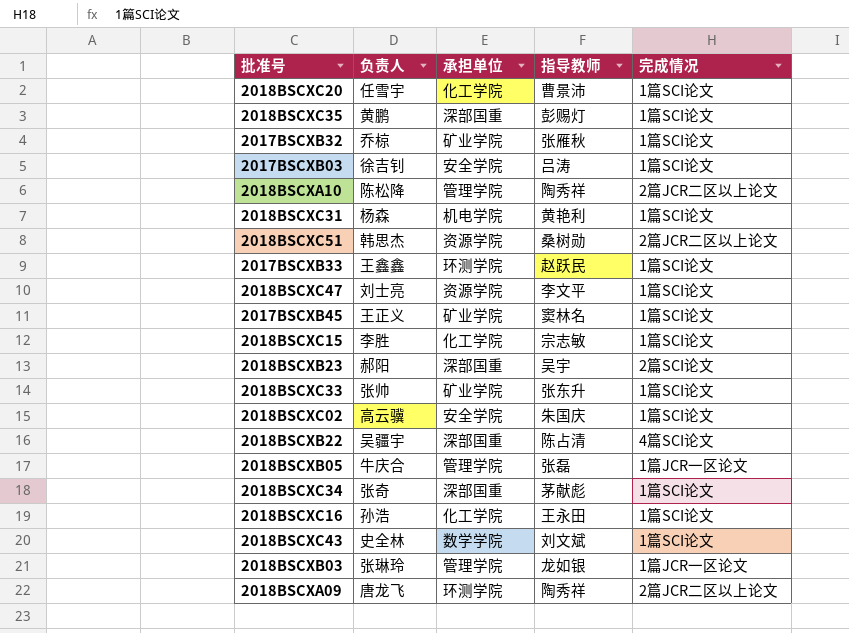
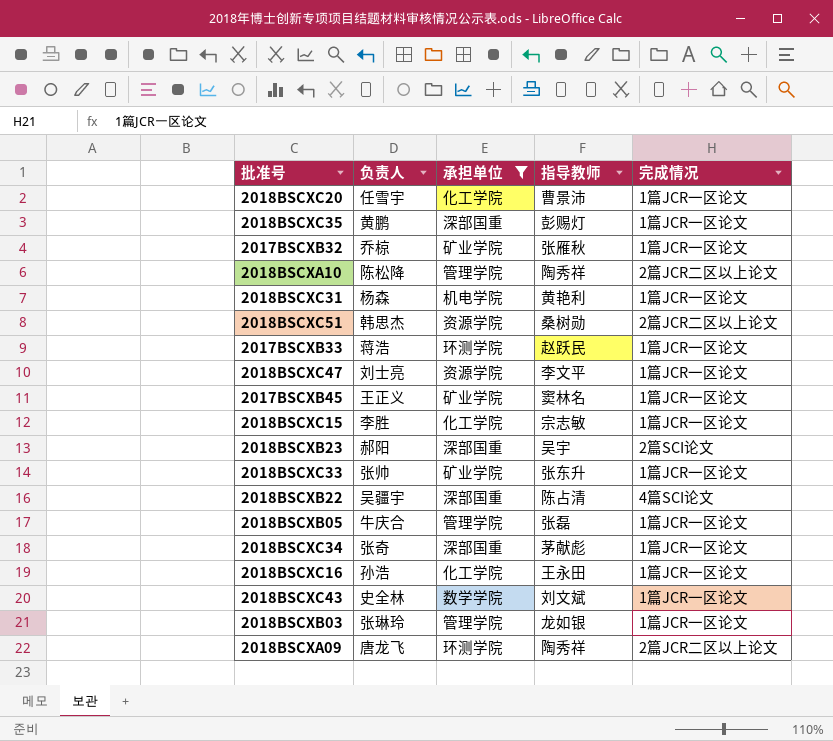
filter: none -> 承担单位 != 安全学院
2018BSCXC20 | 完成情况: 1篇SCI论文 -> 1篇JCR一区论文
2018BSCXC35 | 完成情况: 1篇SCI论文 -> 1篇JCR一区论文
2017BSCXB32 | 完成情况: 1篇SCI论文 -> 1篇JCR一区论文
2018BSCXC31 | 完成情况: 1篇SCI论文 -> 1篇JCR一区论文
2017BSCXB33 | 负责人: 王鑫鑫 -> 蒋浩
2017BSCXB33 | 完成情况: 1篇SCI论文 -> 1篇JCR一区论文
2018BSCXC47 | 完成情况: 1篇SCI论文 -> 1篇JCR一区论文
2017BSCXB45 | 完成情况: 1篇SCI论文 -> 1篇JCR一区论文
2018BSCXC15 | 完成情况: 1篇SCI论文 -> 1篇JCR一区论文
2018BSCXC33 | 完成情况: 1篇SCI论文 -> 1篇JCR一区论文
2018BSCXC34 | 完成情况: 1篇SCI论文 -> 1篇JCR一区论文
2018BSCXC16 | 完成情况: 1篇SCI论文 -> 1篇JCR一区论文
2018BSCXC43 | 完成情况: 1篇SCI论文 -> 1篇JCR一区论文

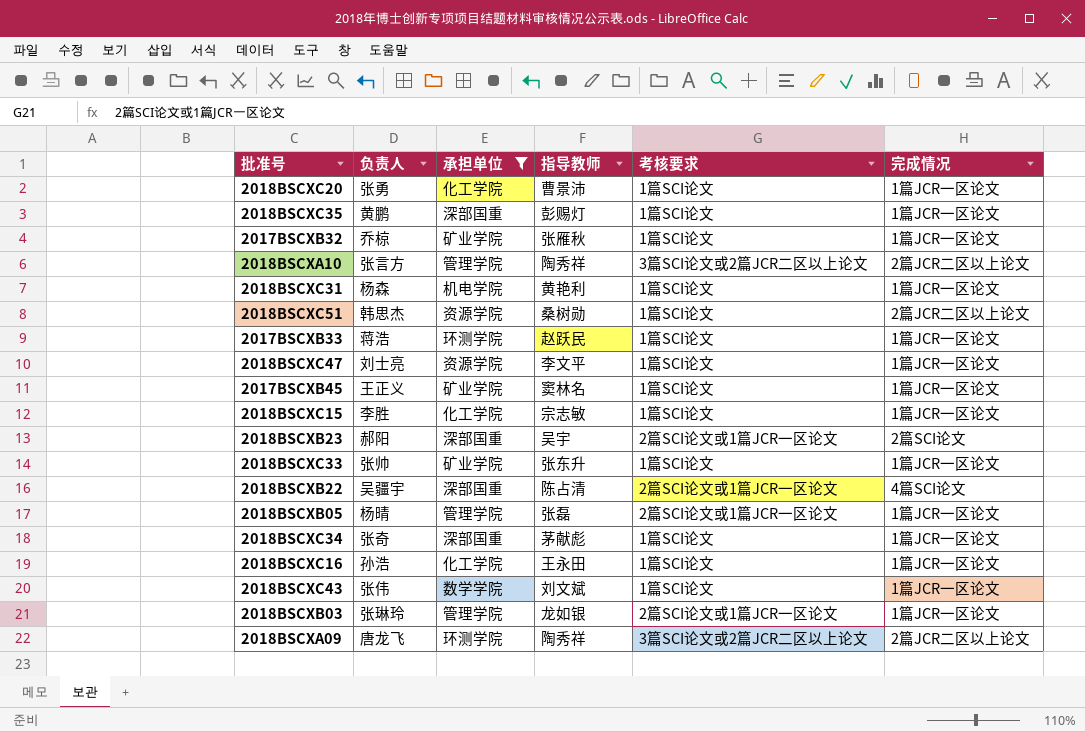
column 考核要求 | position: none -> 5
2018BSCXC20 | 负责人: 任雪宇 -> 张勇
2018BSCXA10 | 负责人: 陈松降 -> 张言方
2018BSCXB05 | 负责人: 牛庆合 -> 杨晴
2018BSCXC43 | 负责人: 史全林 -> 张伟

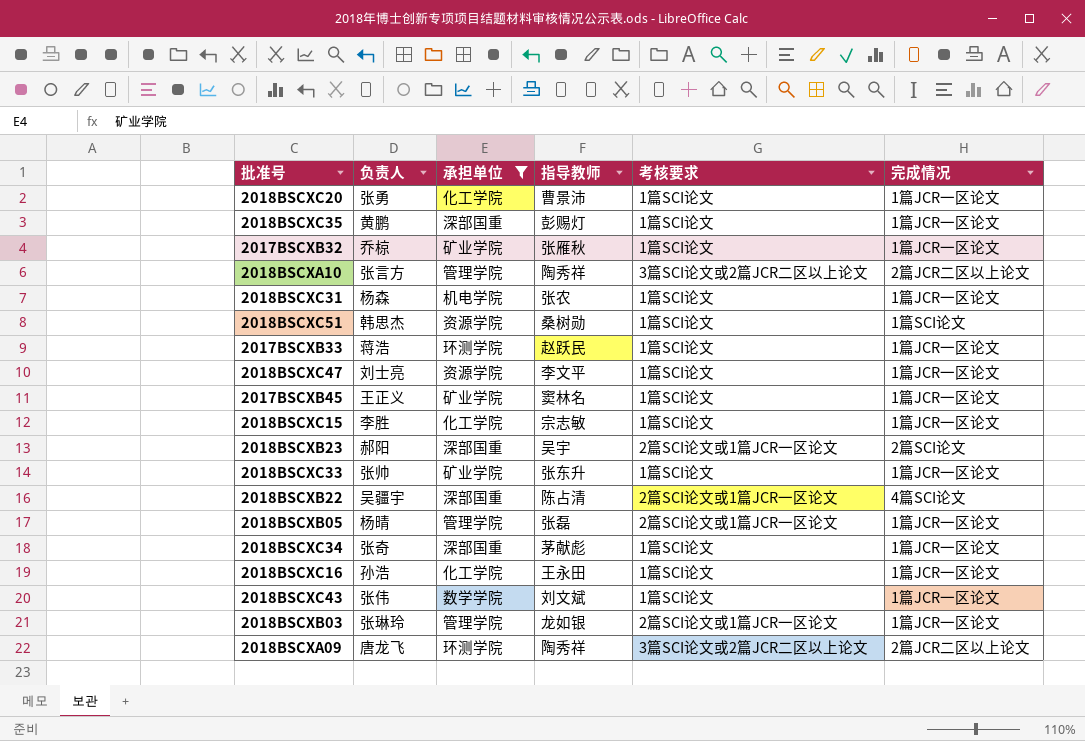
2018BSCXC31 | 指导教师: 黄艳利 -> 张农
2018BSCXC51 | 完成情况: 2篇JCR二区以上论文 -> 1篇SCI论文

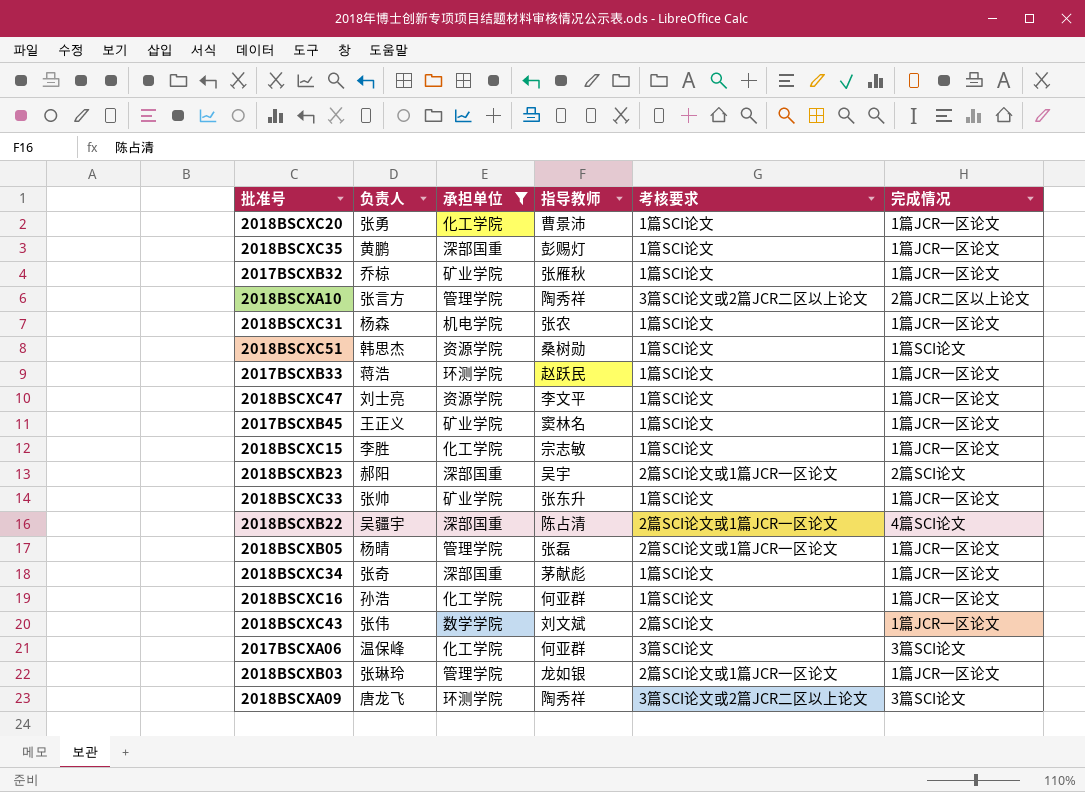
2018BSCXC16 | 指导教师: 王永田 -> 何亚群
2018BSCXC43 | 考核要求: 1篇SCI论文 -> 2篇SCI论文
row 2017BSCXA06: none -> 温保峰 | 化工学院 | 何亚群 | 3篇SCI论文 | 3篇SCI论文
2018BSCXA09 | 完成情况: 2篇JCR二区以上论文 -> 3篇SCI论文

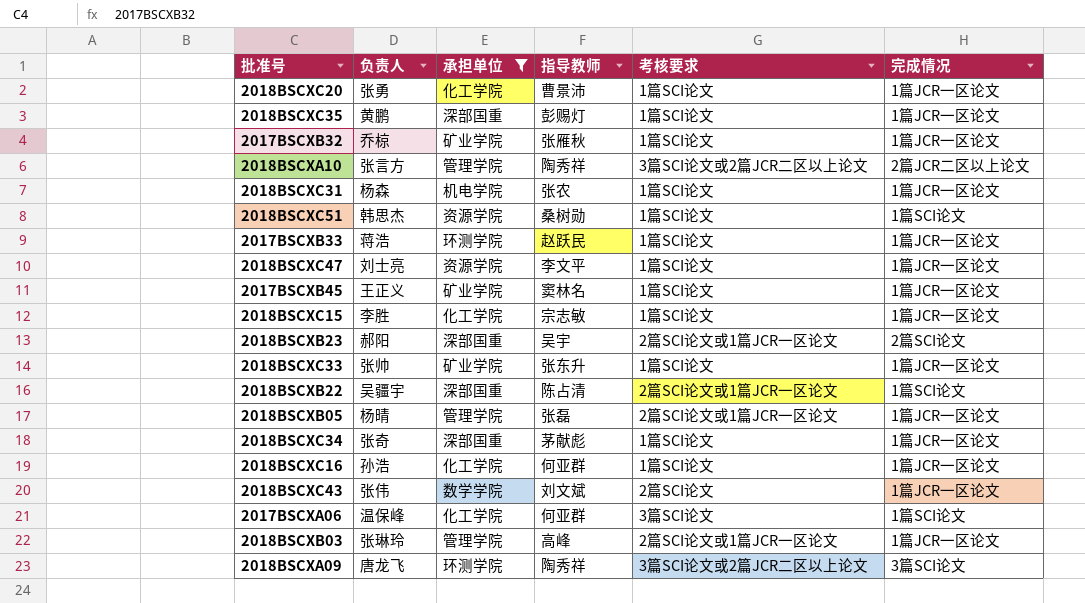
2018BSCXB22 | 完成情况: 4篇SCI论文 -> 1篇SCI论文
2017BSCXA06 | 完成情况: 3篇SCI论文 -> 1篇SCI论文
2018BSCXB03 | 指导教师: 龙如银 -> 高峰

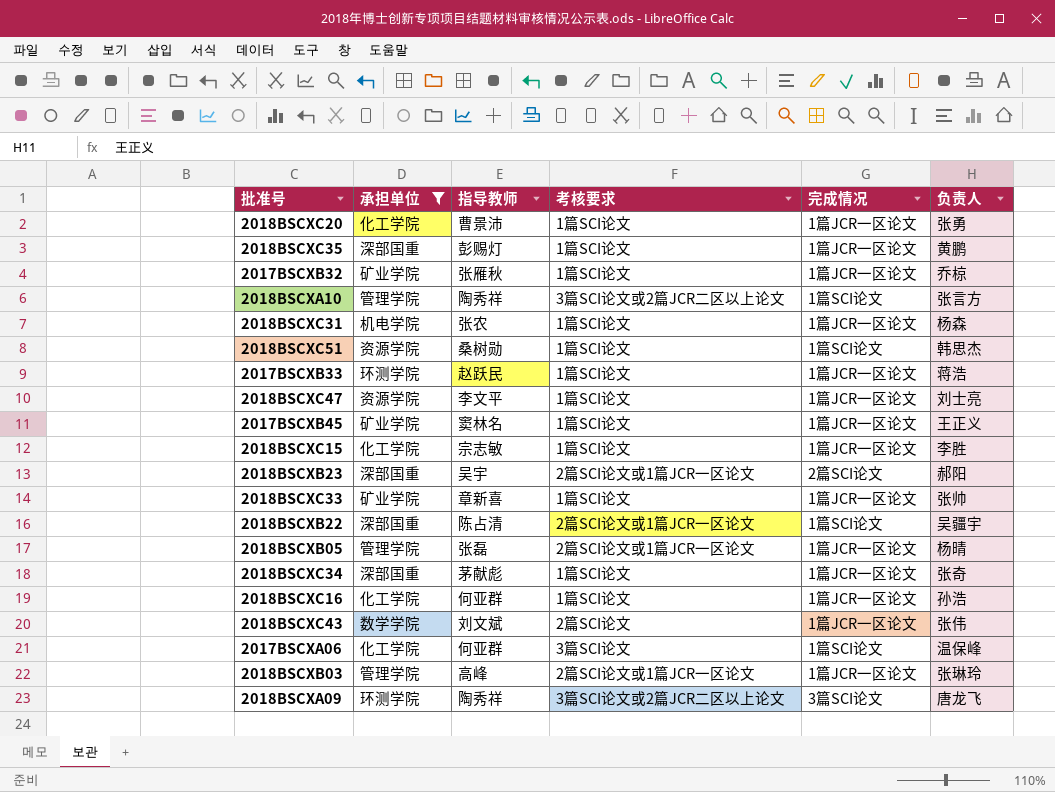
column 负责人 | position: 2 -> 6
2018BSCXA10 | 完成情况: 2篇JCR二区以上论文 -> 1篇SCI论文
2018BSCXC33 | 指导教师: 张东升 -> 章新喜

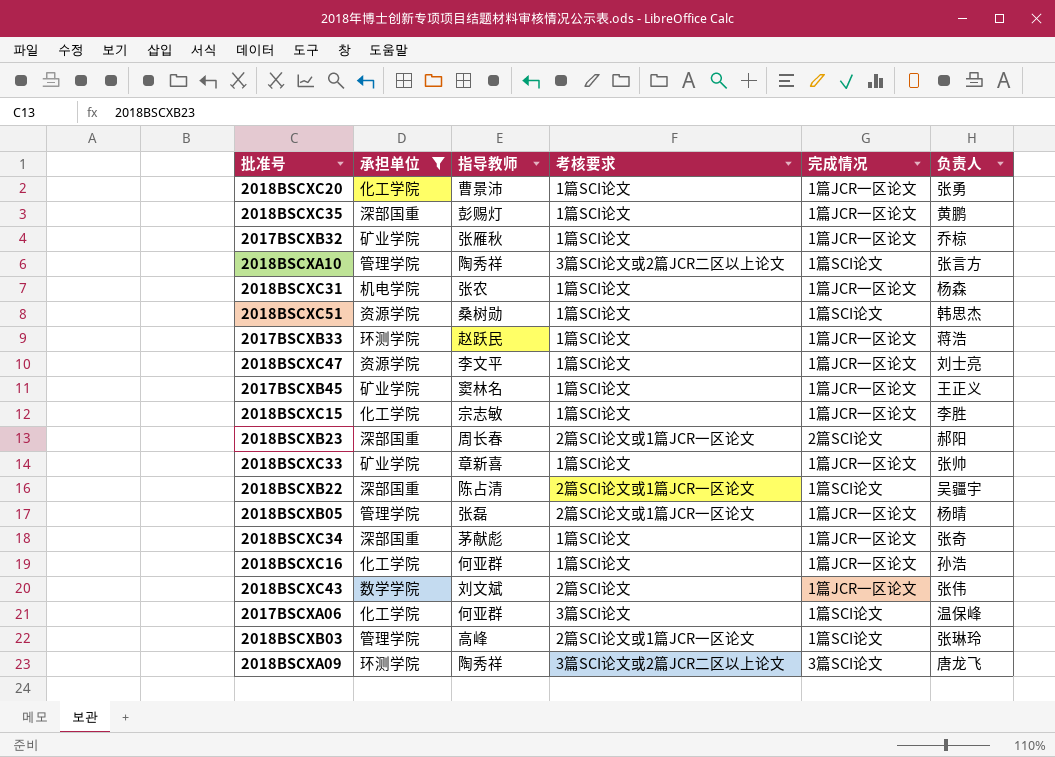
2018BSCXB23 | 指导教师: 吴宇 -> 周长春
2018BSCXB03 | 完成情况: 1篇JCR一区论文 -> 1篇SCI论文

